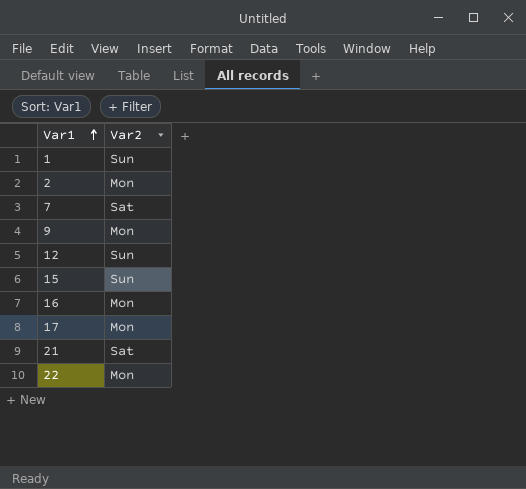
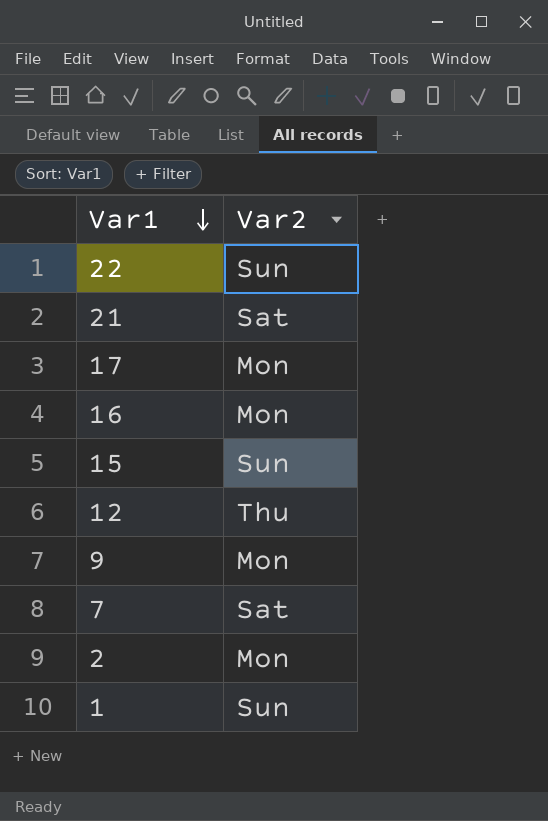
row order: Var1 ascending -> Var1 descending
22 | Var2: Mon -> Sun
12 | Var2: Sun -> Thu

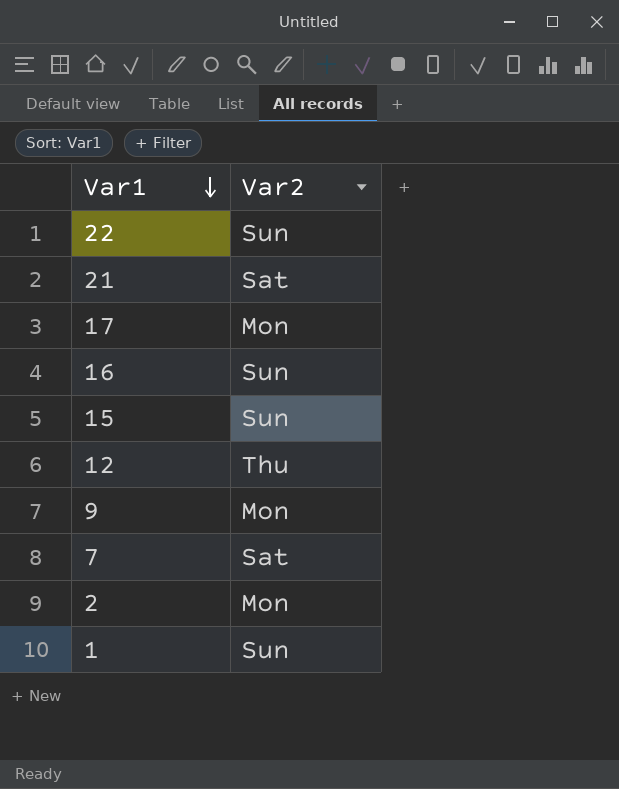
16 | Var2: Mon -> Sun

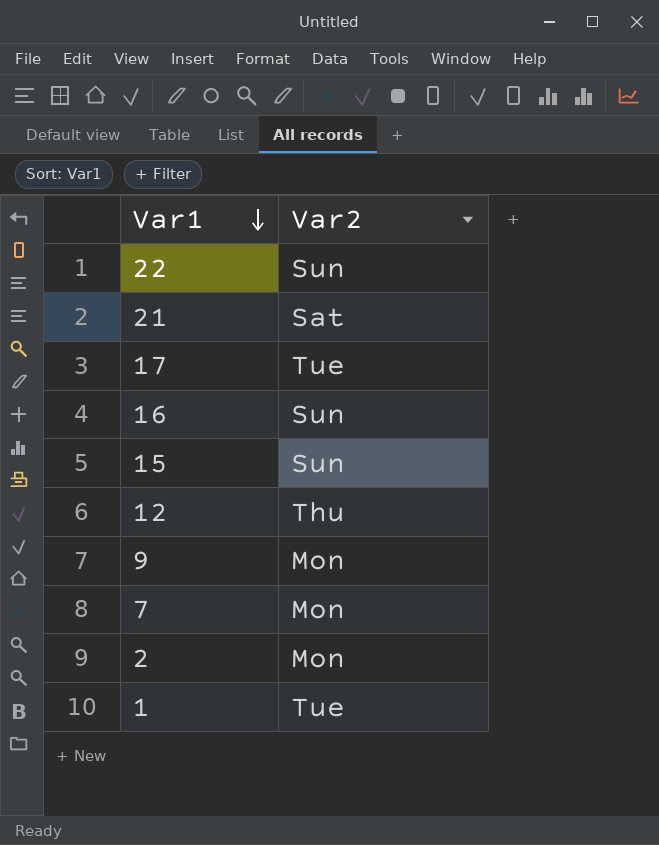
17 | Var2: Mon -> Tue
7 | Var2: Sat -> Mon
1 | Var2: Sun -> Tue

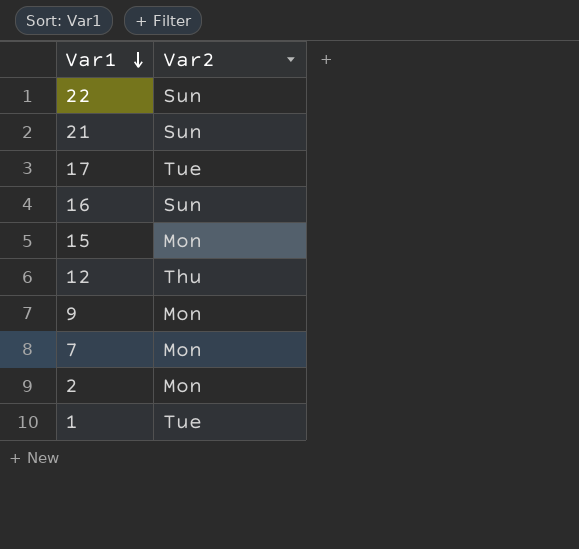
21 | Var2: Sat -> Sun
15 | Var2: Sun -> Mon

